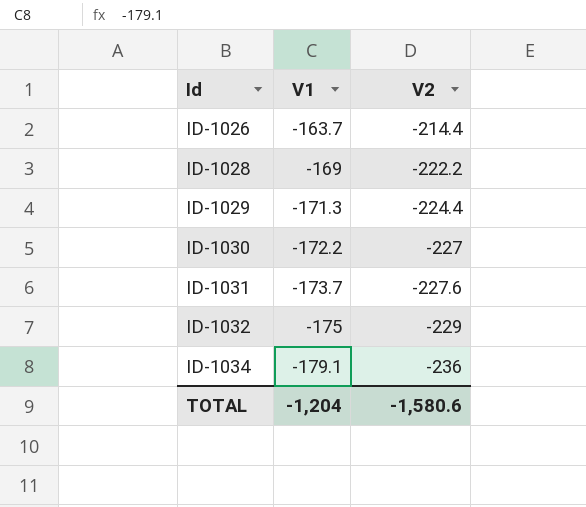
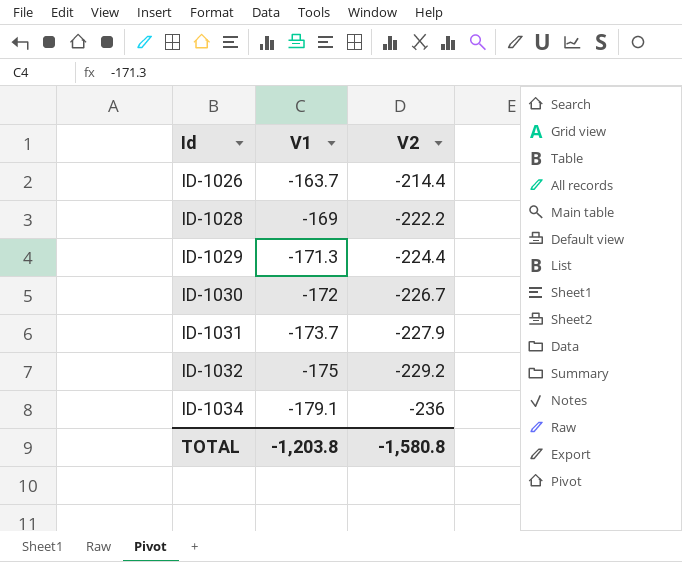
ID-1030 | V1: -172.2 -> -172
ID-1030 | V2: -227 -> -226.7
ID-1031 | V2: -227.6 -> -227.9
ID-1032 | V2: -229 -> -229.2
TOTAL | V1: -1,204 -> -1,203.8
TOTAL | V2: -1,580.6 -> -1,580.8

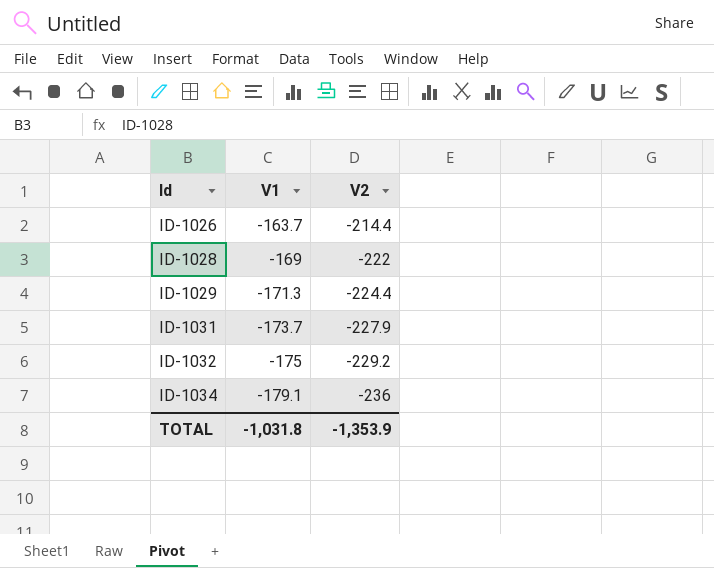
row ID-1030: -172 | -226.7 -> none
ID-1028 | V2: -222.2 -> -222
TOTAL | V1: -1,203.8 -> -1,031.8
TOTAL | V2: -1,580.8 -> -1,353.9

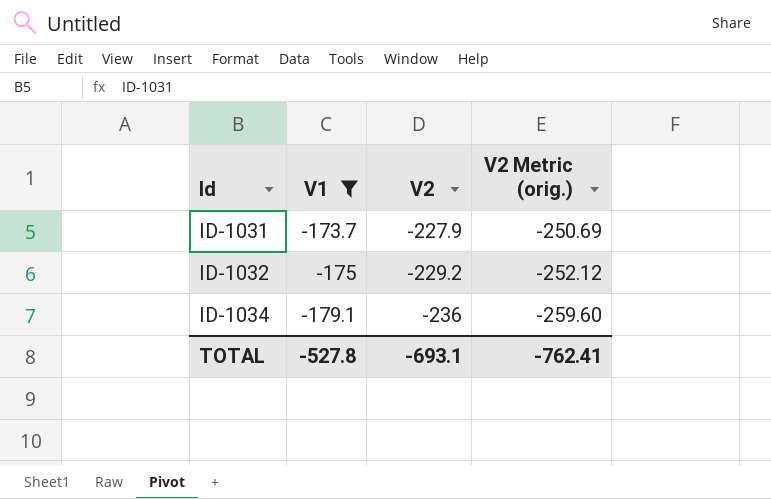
filter: none -> V1 <= -173.7
column V2 Metric (orig.) | formula: none -> [V2] * 1.1
TOTAL | V1: -1,031.8 -> -527.8
TOTAL | V2: -1,353.9 -> -693.1

